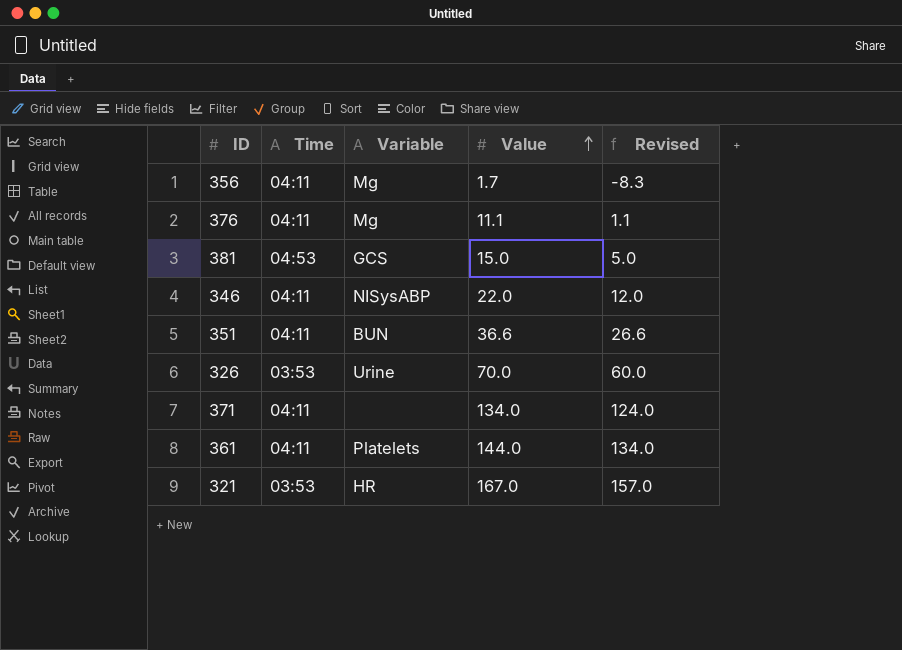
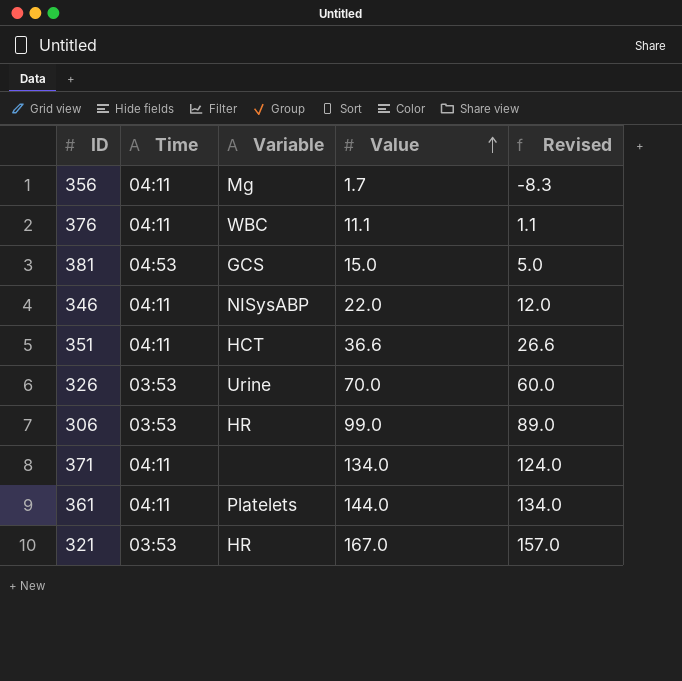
376 | Variable: Mg -> WBC
351 | Variable: BUN -> HCT
row 306: none -> 03:53 | HR | 99.0 | 89.0

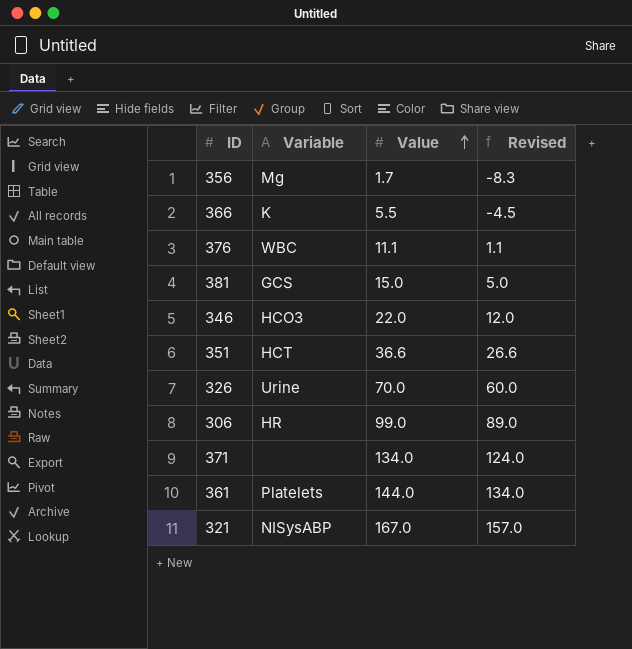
column Time | position: 2 -> none
row 366: none -> K | 5.5 | -4.5
346 | Variable: NISysABP -> HCO3
321 | Variable: HR -> NISysABP

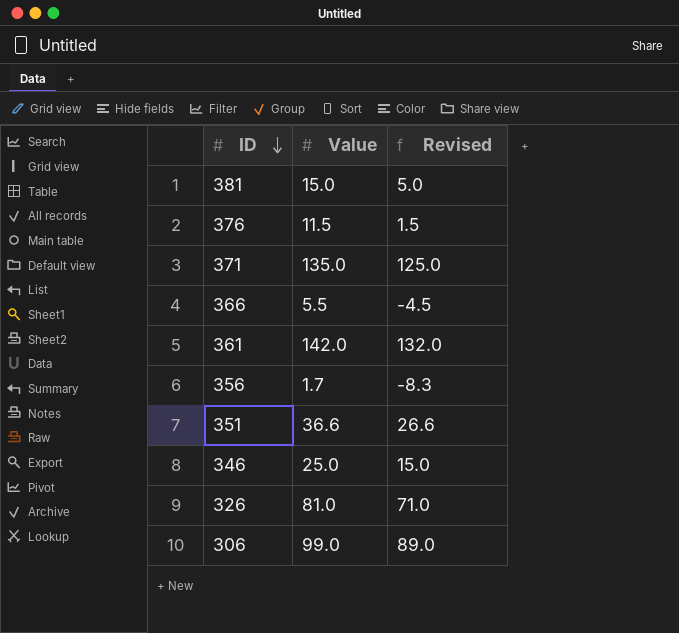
row order: Value ascending -> ID descending
column Variable | position: 2 -> none
row 321: NISysABP | 167.0 | 157.0 -> none
376 | Value: 11.1 -> 11.5
376 | Revised: 1.1 -> 1.5
371 | Value: 134.0 -> 135.0
371 | Revised: 124.0 -> 125.0
361 | Value: 144.0 -> 142.0
361 | Revised: 134.0 -> 132.0
346 | Value: 22.0 -> 25.0
346 | Revised: 12.0 -> 15.0
326 | Value: 70.0 -> 81.0
326 | Revised: 60.0 -> 71.0

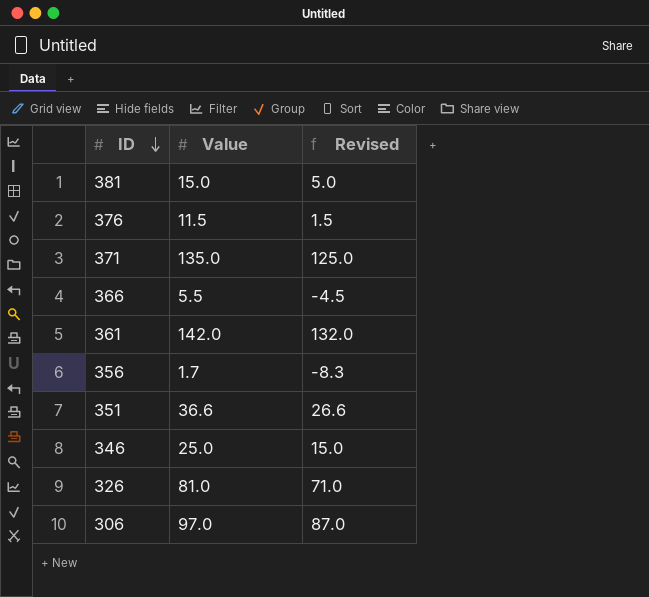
306 | Value: 99.0 -> 97.0
306 | Revised: 89.0 -> 87.0

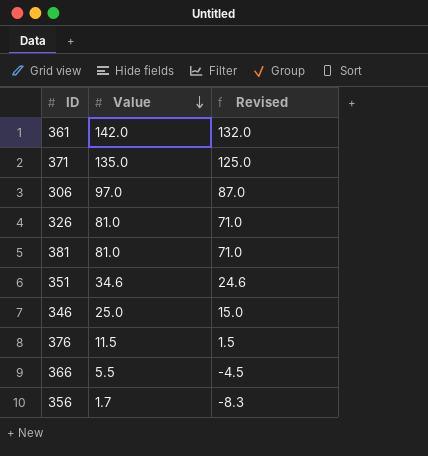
row order: ID descending -> Value descending
381 | Value: 15.0 -> 81.0
381 | Revised: 5.0 -> 71.0
351 | Value: 36.6 -> 34.6
351 | Revised: 26.6 -> 24.6

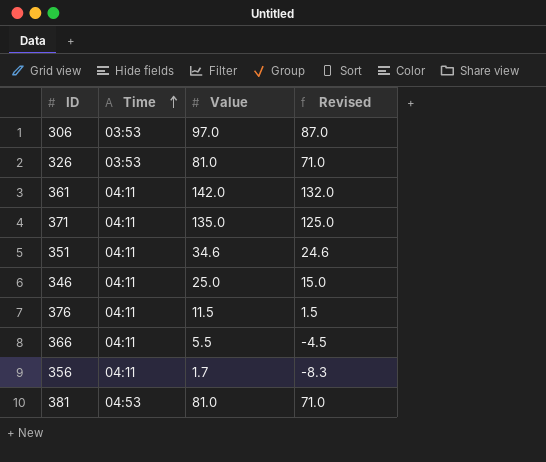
row order: Value descending -> Time ascending
column Time | position: none -> 2

